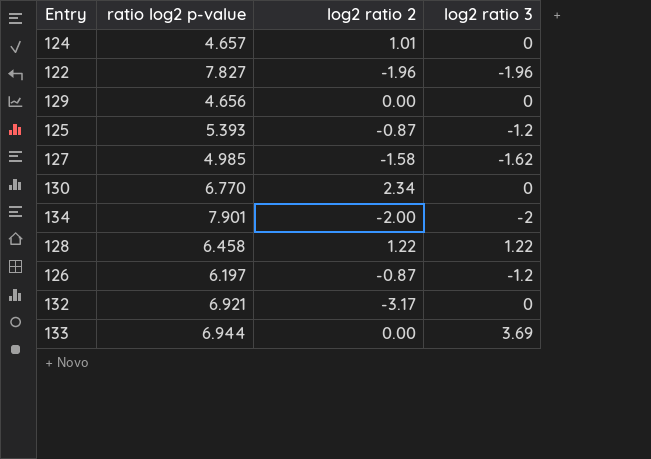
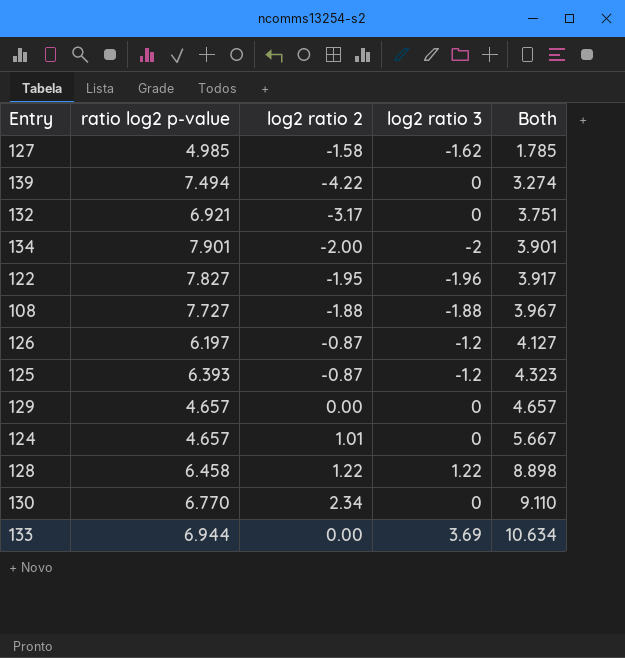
row order: none -> Both ascending
column Both | formula: none -> [ratio log2 p-value] + [log2 ratio 2] + [log2 ratio 3]
row 139: none -> 7.494 | -4.22 | 0 | 3.274
122 | log2 ratio 2: -1.96 -> -1.95
row 108: none -> 7.727 | -1.88 | -1.88 | 3.967
125 | ratio log2 p-value: 5.393 -> 6.393
129 | ratio log2 p-value: 4.656 -> 4.657

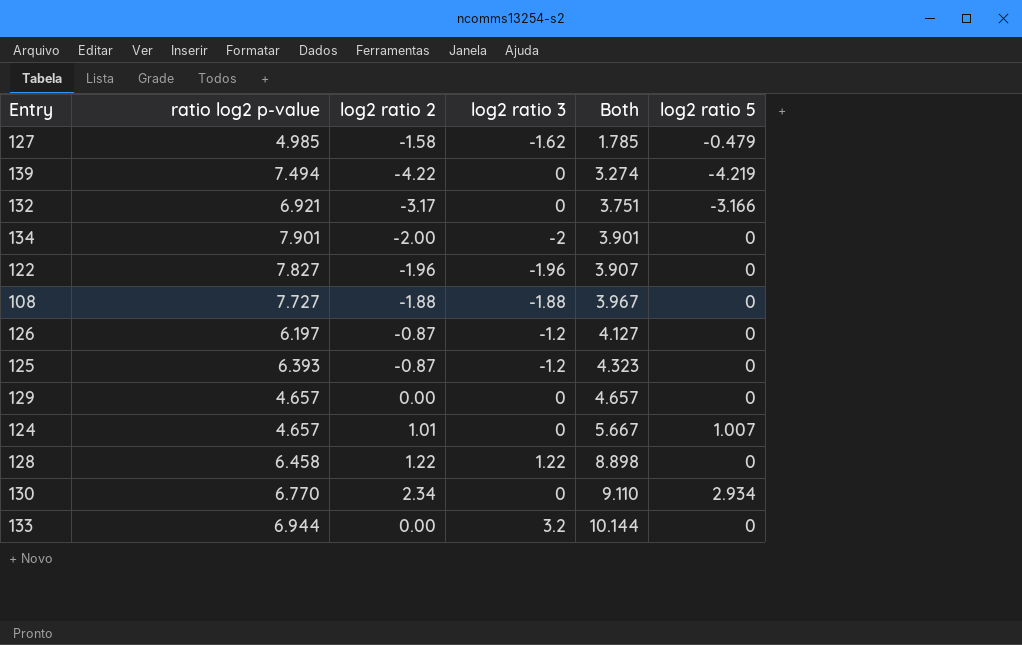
column log2 ratio 5 | position: none -> 6
122 | log2 ratio 2: -1.95 -> -1.96
122 | Both: 3.917 -> 3.907
133 | log2 ratio 3: 3.69 -> 3.2
133 | Both: 10.634 -> 10.144

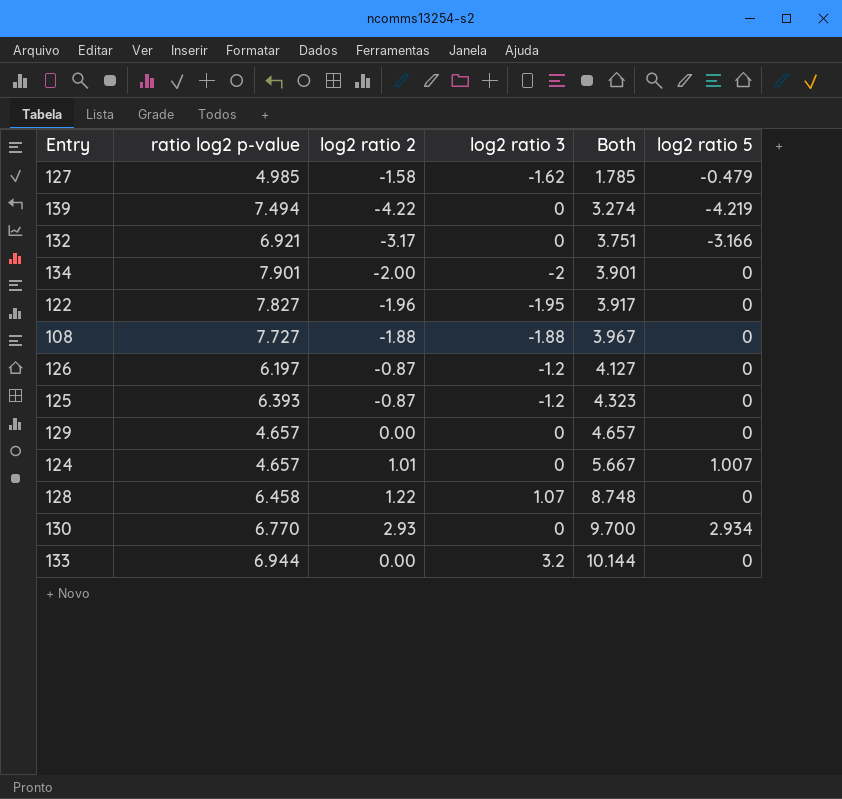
122 | log2 ratio 3: -1.96 -> -1.95
122 | Both: 3.907 -> 3.917
128 | log2 ratio 3: 1.22 -> 1.07
128 | Both: 8.898 -> 8.748
130 | log2 ratio 2: 2.34 -> 2.93
130 | Both: 9.110 -> 9.700

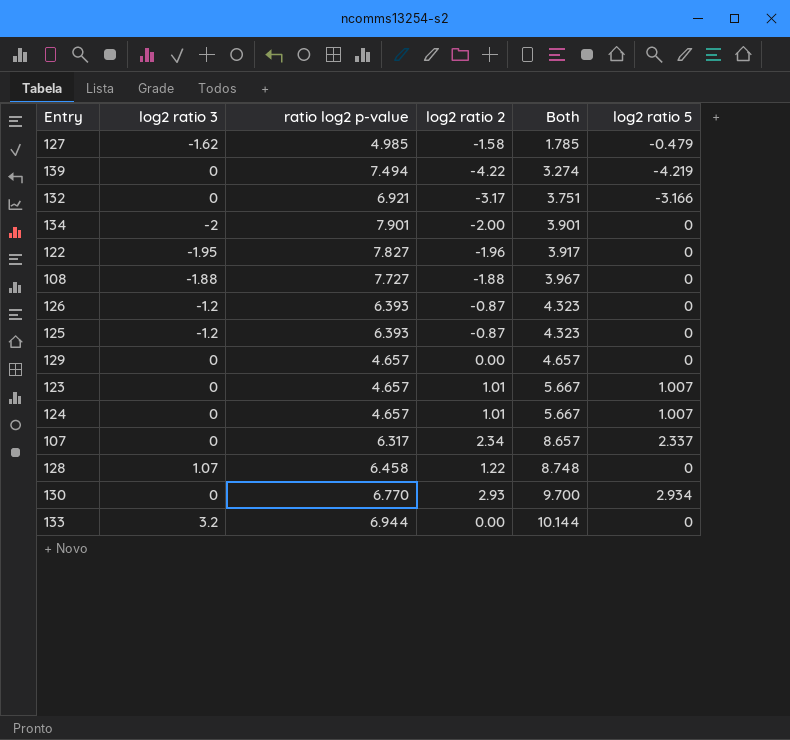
column log2 ratio 3 | position: 4 -> 2
126 | ratio log2 p-value: 6.197 -> 6.393
126 | Both: 4.127 -> 4.323
row 123: none -> 0 | 4.657 | 1.01 | 5.667 | 1.007
row 107: none -> 0 | 6.317 | 2.34 | 8.657 | 2.337

